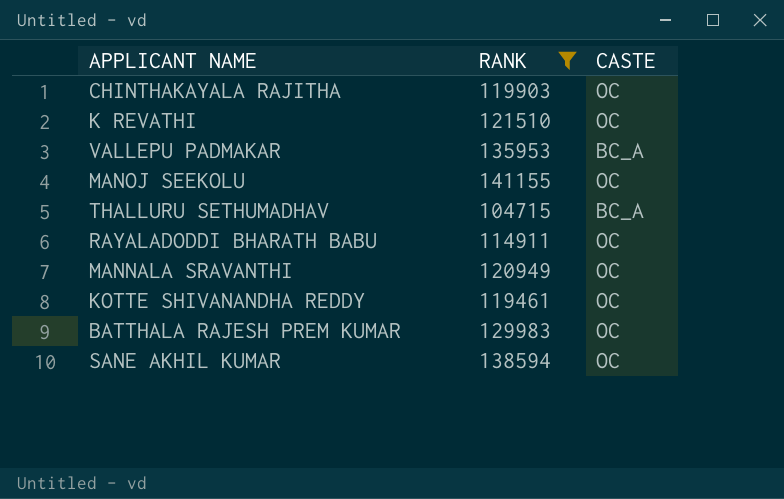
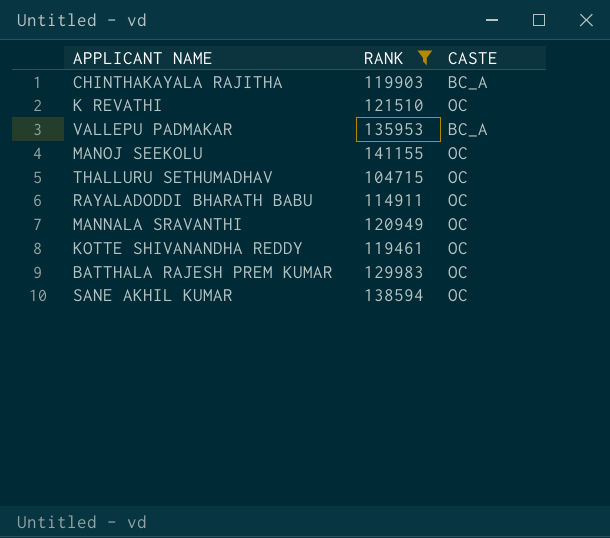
CHINTHAKAYALA RAJITHA | CASTE: OC -> BC_A
THALLURU SETHUMADHAV | CASTE: BC_A -> OC

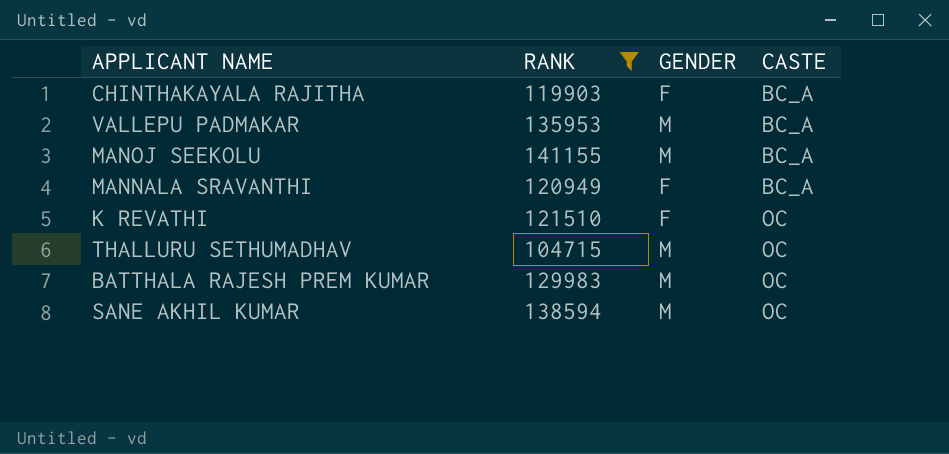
row order: none -> CASTE ascending
column GENDER | position: none -> 3
row RAYALADODDI BHARATH BABU: 114911 | OC -> none
row KOTTE SHIVANANDHA REDDY: 119461 | OC -> none
MANOJ SEEKOLU | CASTE: OC -> BC_A
MANNALA SRAVANTHI | CASTE: OC -> BC_A

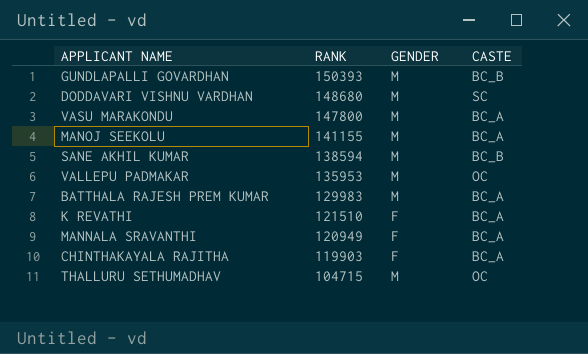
filter: RANK <= 141155 -> none
row order: CASTE ascending -> RANK descending
SANE AKHIL KUMAR | CASTE: OC -> BC_B
VALLEPU PADMAKAR | CASTE: BC_A -> OC
BATTHALA RAJESH PREM KUMAR | CASTE: OC -> BC_A
K REVATHI | CASTE: OC -> BC_A

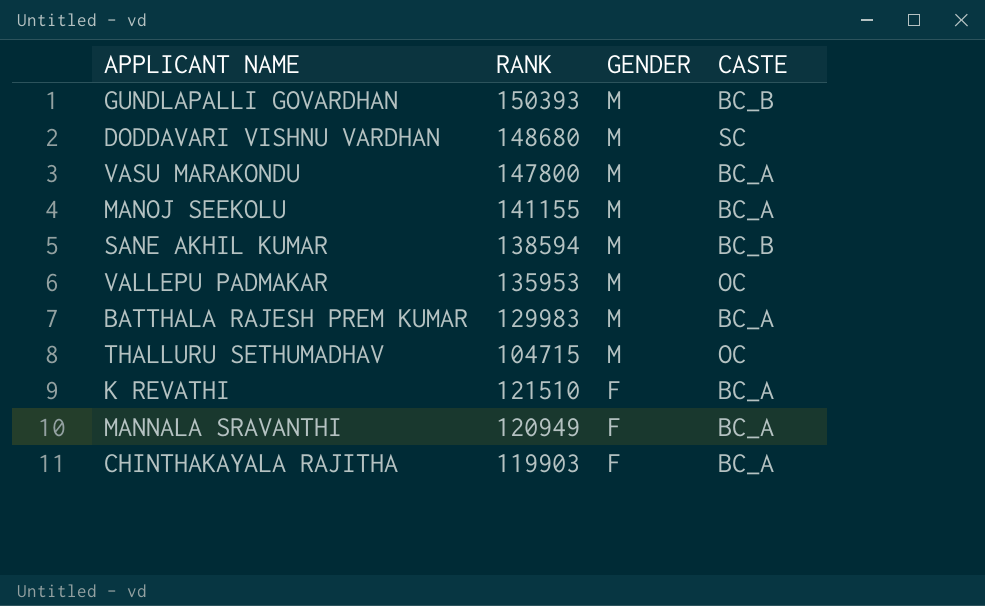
row order: RANK descending -> GENDER descending

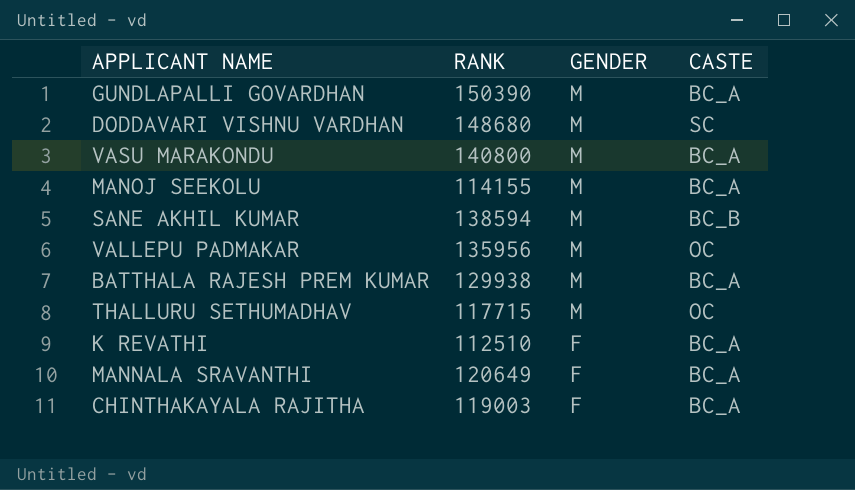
GUNDLAPALLI GOVARDHAN | RANK: 150393 -> 150390
GUNDLAPALLI GOVARDHAN | CASTE: BC_B -> BC_A
VASU MARAKONDU | RANK: 147800 -> 140800
MANOJ SEEKOLU | RANK: 141155 -> 114155
VALLEPU PADMAKAR | RANK: 135953 -> 135956
BATTHALA RAJESH PREM KUMAR | RANK: 129983 -> 129938
THALLURU SETHUMADHAV | RANK: 104715 -> 117715
K REVATHI | RANK: 121510 -> 112510
MANNALA SRAVANTHI | RANK: 120949 -> 120649
CHINTHAKAYALA RAJITHA | RANK: 119903 -> 119003

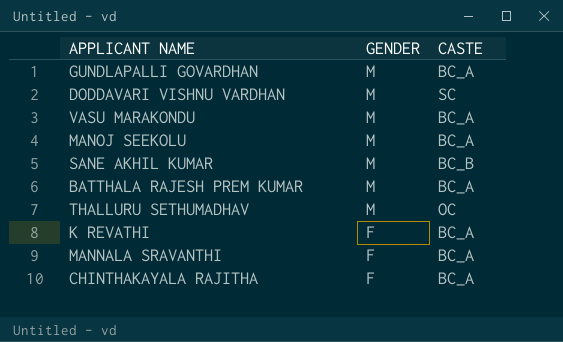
column RANK | position: 2 -> none
row VALLEPU PADMAKAR: 135956 | M | OC -> none

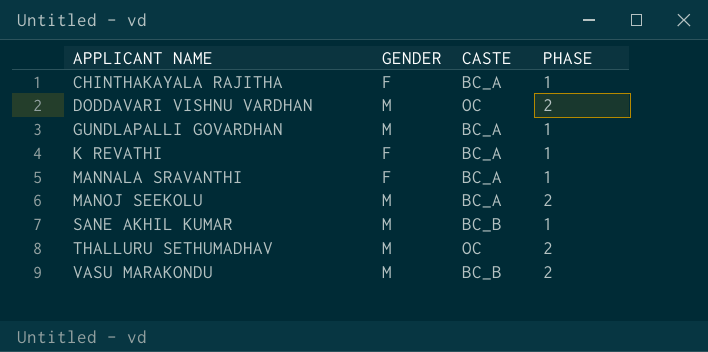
row order: GENDER descending -> APPLICANT NAME ascending
column PHASE | position: none -> 4
row BATTHALA RAJESH PREM KUMAR: M | BC_A -> none
DODDAVARI VISHNU VARDHAN | CASTE: SC -> OC
VASU MARAKONDU | CASTE: BC_A -> BC_B

